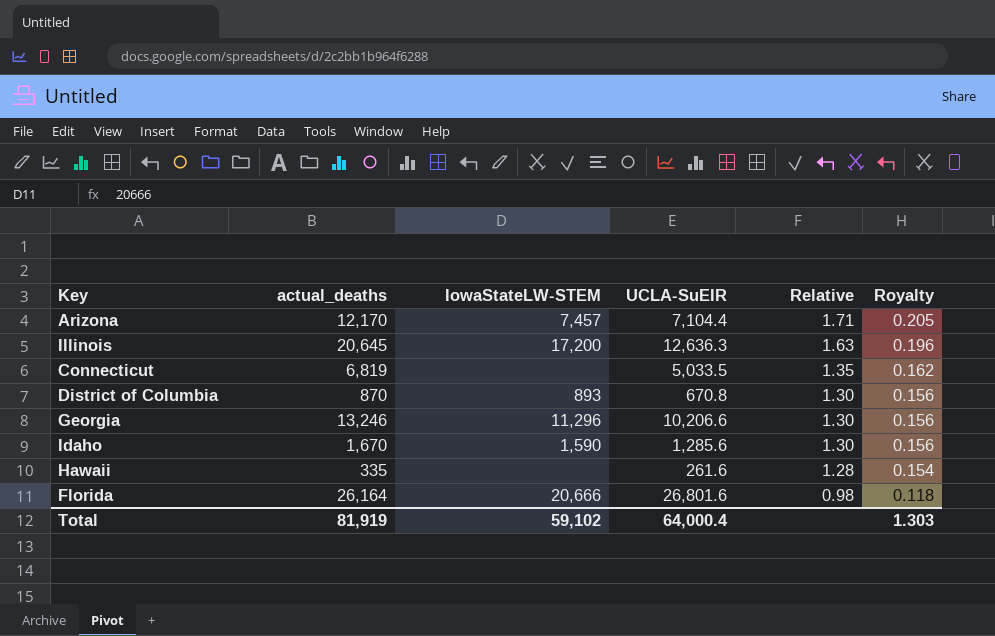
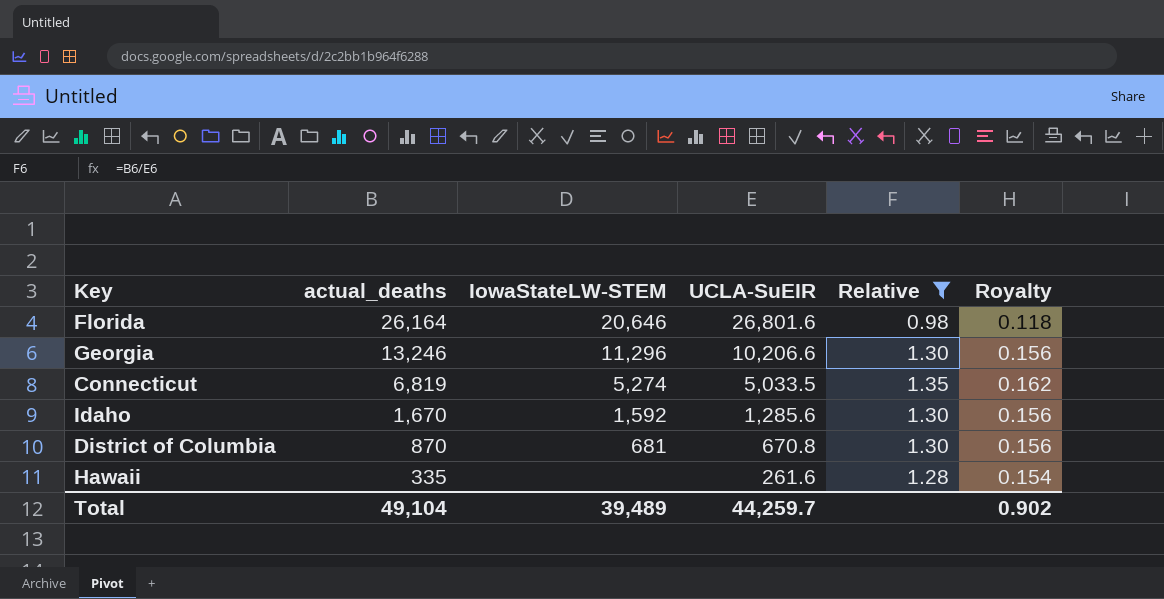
filter: none -> Relative <= 1.35
row order: Relative descending -> actual_deaths descending
Florida | IowaStateLW-STEM: 20,666 -> 20,646
Connecticut | IowaStateLW-STEM: none -> 5,274
Idaho | IowaStateLW-STEM: 1,590 -> 1,592
District of Columbia | IowaStateLW-STEM: 893 -> 681
Total | actual_deaths: 81,919 -> 49,104
Total | IowaStateLW-STEM: 59,102 -> 39,489
Total | UCLA-SuEIR: 64,000.4 -> 44,259.7
Total | Royalty: 1.303 -> 0.902

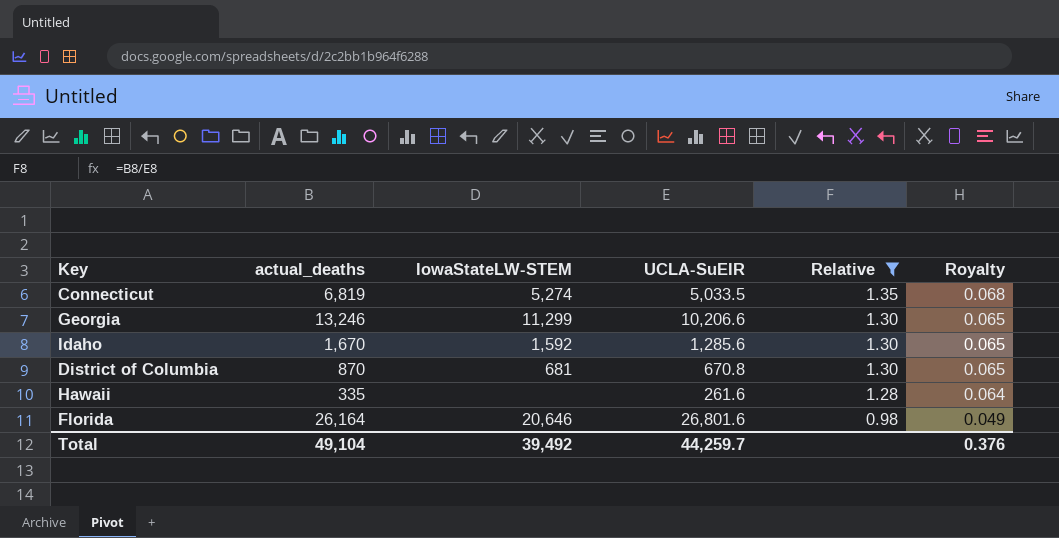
row order: actual_deaths descending -> Relative descending
column Royalty | formula: [Relative] * 0.12 -> [Relative] * 0.05
Georgia | IowaStateLW-STEM: 11,296 -> 11,299
Total | IowaStateLW-STEM: 39,489 -> 39,492
Total | Royalty: 0.902 -> 0.376

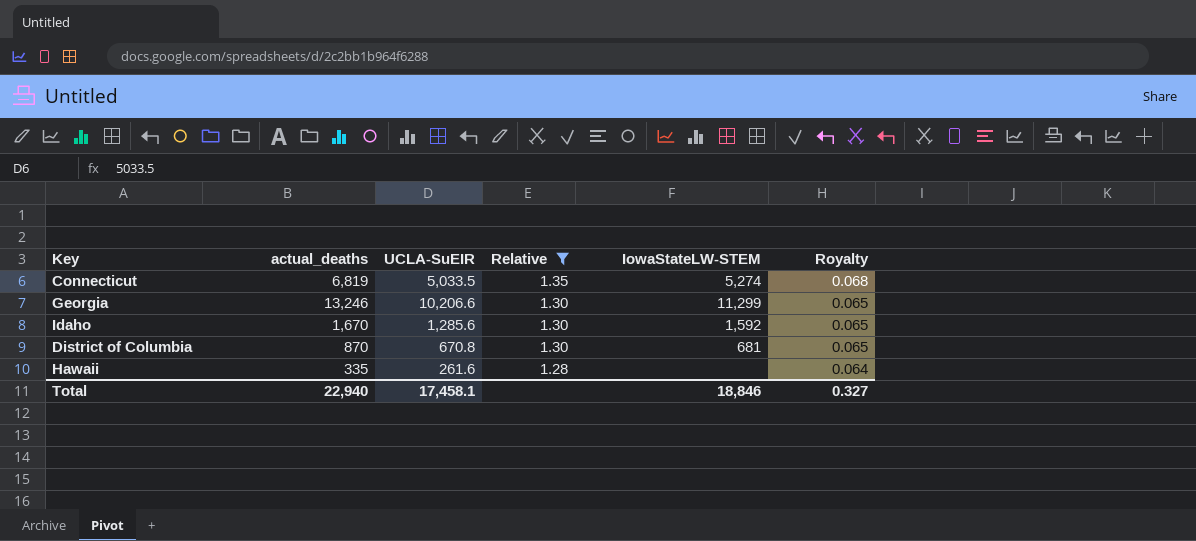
column IowaStateLW-STEM | position: 3 -> 5
row Florida: 26,164 | 20,646 | 26,801.6 | 0.98 | 0.049 -> none
Total | actual_deaths: 49,104 -> 22,940
Total | UCLA-SuEIR: 44,259.7 -> 17,458.1
Total | IowaStateLW-STEM: 39,492 -> 18,846
Total | Royalty: 0.376 -> 0.327

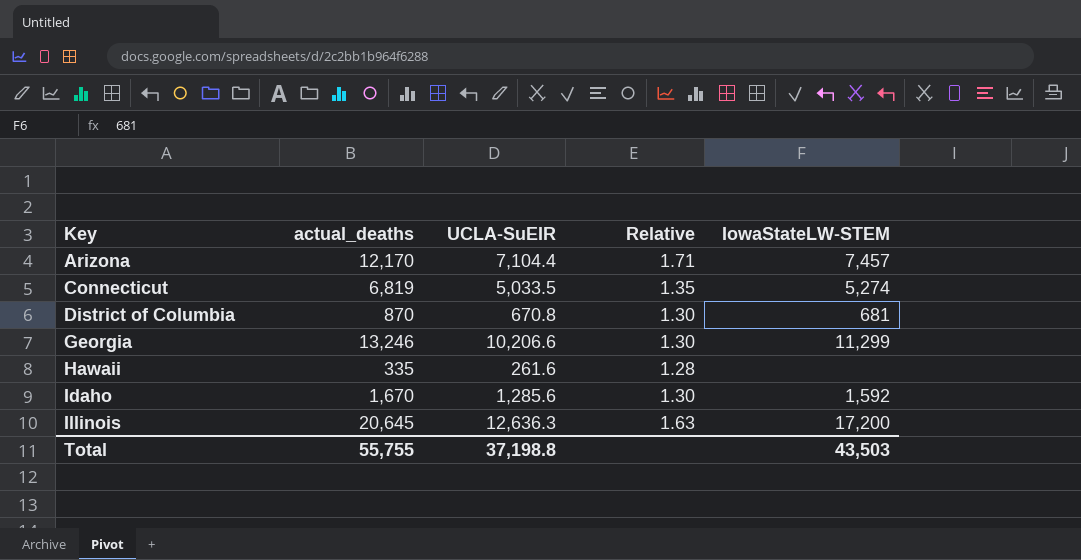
filter: Relative <= 1.35 -> none
row order: Relative descending -> Key ascending
column Royalty | formula: [Relative] * 0.05 -> none
Total | actual_deaths: 22,940 -> 55,755
Total | UCLA-SuEIR: 17,458.1 -> 37,198.8
Total | IowaStateLW-STEM: 18,846 -> 43,503

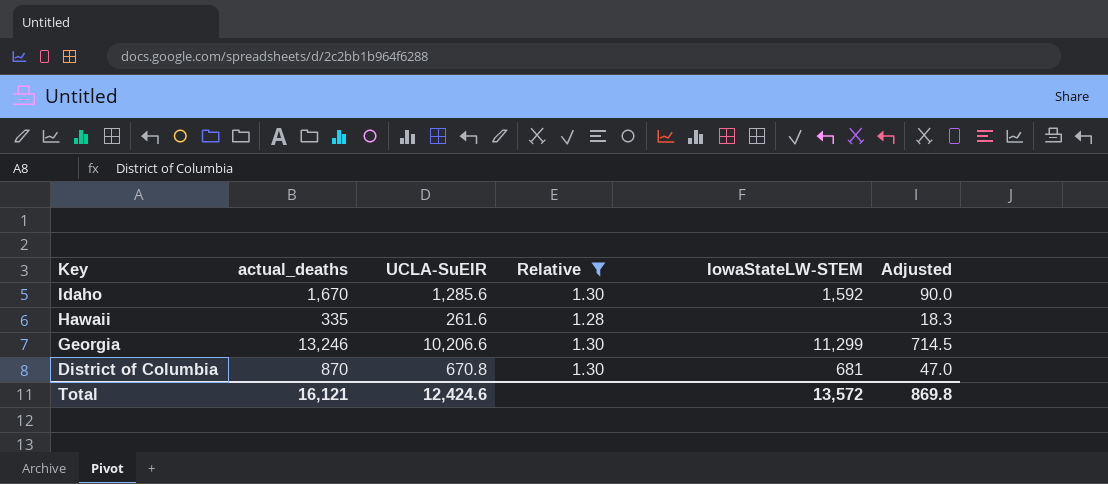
filter: none -> Relative <= 1.30
row order: Key ascending -> Key descending
column Adjusted | formula: none -> [UCLA-SuEIR] * 0.07
Total | actual_deaths: 55,755 -> 16,121
Total | UCLA-SuEIR: 37,198.8 -> 12,424.6
Total | IowaStateLW-STEM: 43,503 -> 13,572

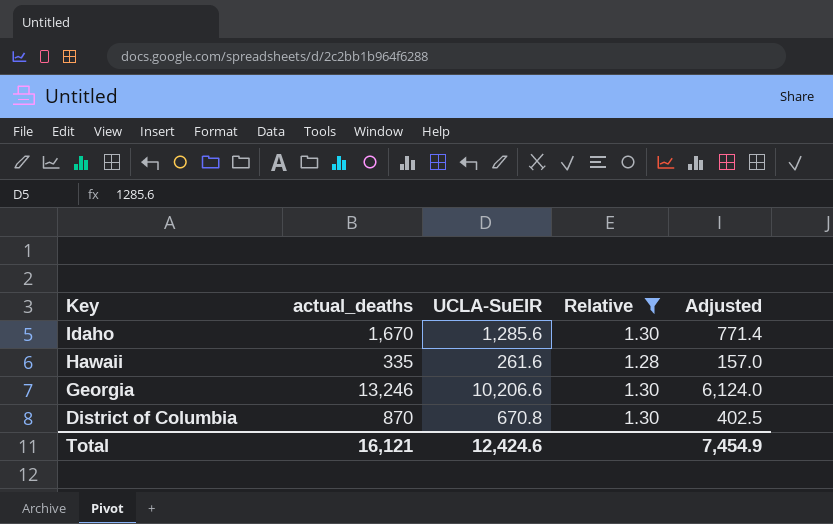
column IowaStateLW-STEM | position: 5 -> none
column Adjusted | formula: [UCLA-SuEIR] * 0.07 -> [UCLA-SuEIR] * 0.6
Total | Adjusted: 869.8 -> 7,454.9

